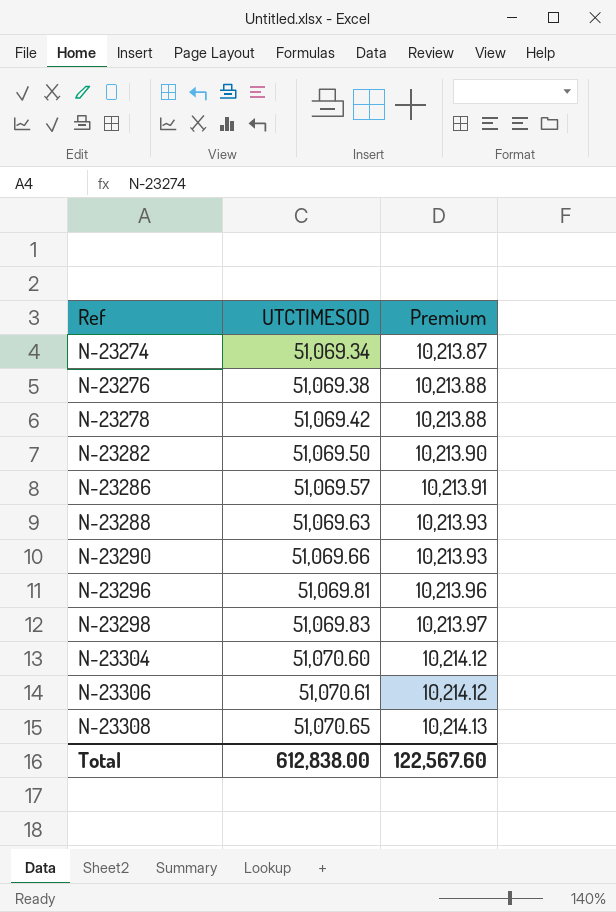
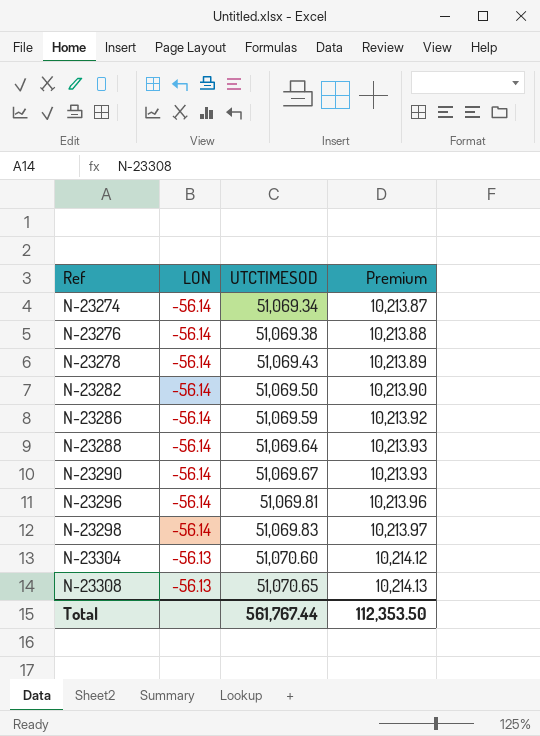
column LON | position: none -> 2
row N-23306: 51,070.61 | 10,214.12 -> none
N-23278 | UTCTIMESOD: 51,069.42 -> 51,069.43
N-23278 | Premium: 10,213.88 -> 10,213.89
N-23286 | UTCTIMESOD: 51,069.57 -> 51,069.59
N-23286 | Premium: 10,213.91 -> 10,213.92
N-23288 | UTCTIMESOD: 51,069.63 -> 51,069.64
N-23290 | UTCTIMESOD: 51,069.66 -> 51,069.67
Total | UTCTIMESOD: 612,838.00 -> 561,767.44
Total | Premium: 122,567.60 -> 112,353.50

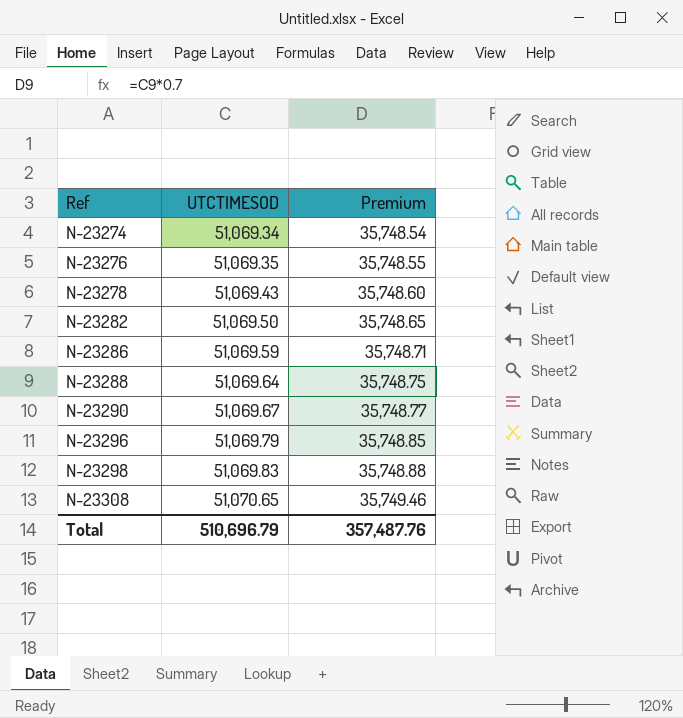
column LON | position: 2 -> none
column Premium | formula: [UTCTIMESOD] * 0.2 -> [UTCTIMESOD] * 0.7
row N-23304: -56.13 | 51,070.60 | 10,214.12 -> none
N-23276 | UTCTIMESOD: 51,069.38 -> 51,069.35
N-23296 | UTCTIMESOD: 51,069.81 -> 51,069.79
Total | UTCTIMESOD: 561,767.44 -> 510,696.79
Total | Premium: 112,353.50 -> 357,487.76

